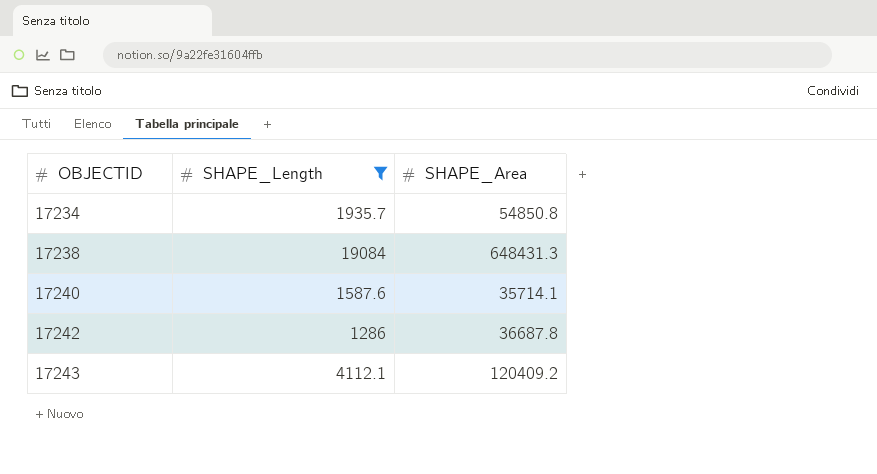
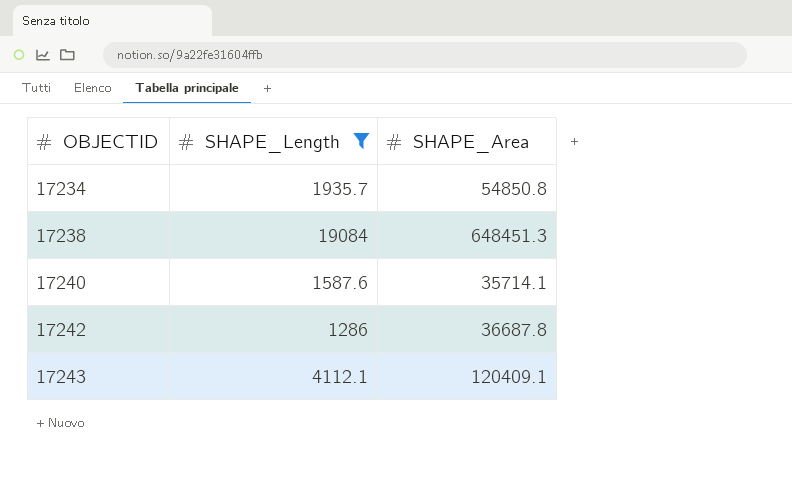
17238 | SHAPE_Area: 648431.3 -> 648451.3
17243 | SHAPE_Area: 120409.2 -> 120409.1

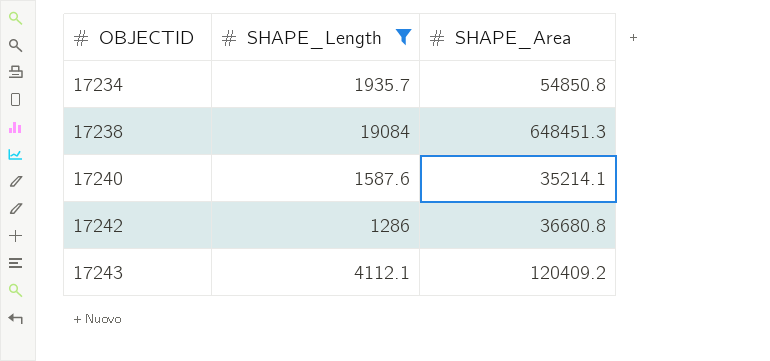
17240 | SHAPE_Area: 35714.1 -> 35214.1
17242 | SHAPE_Area: 36687.8 -> 36680.8
17243 | SHAPE_Area: 120409.1 -> 120409.2

